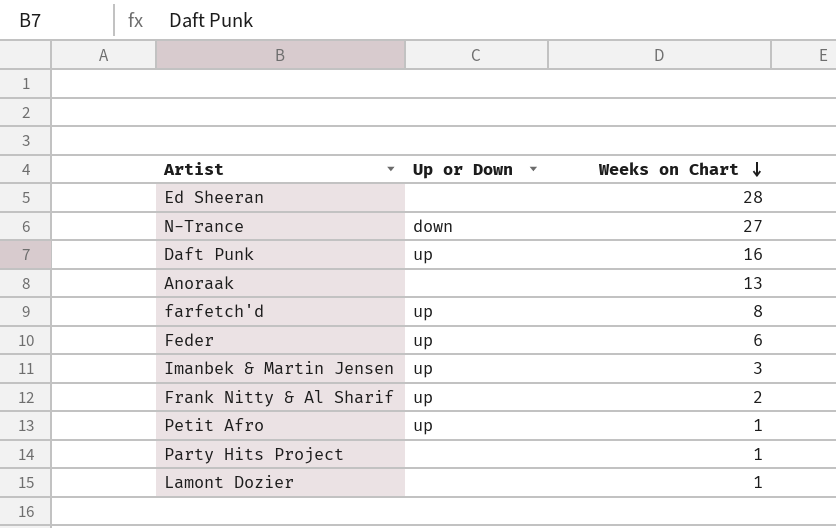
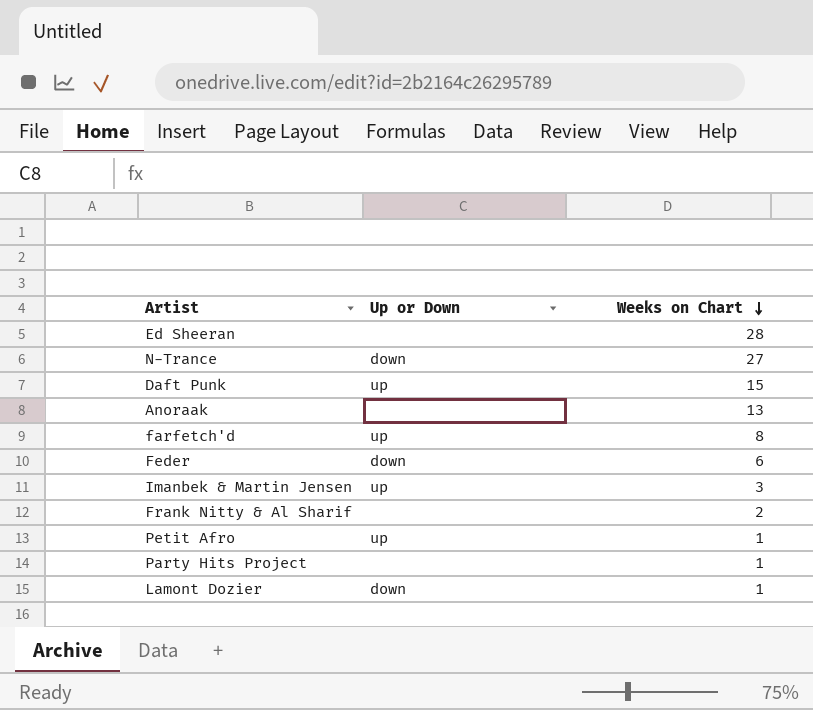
Daft Punk | Weeks on Chart: 16 -> 15
Feder | Up or Down: up -> down
Frank Nitty & Al Sharif | Up or Down: up -> none
Lamont Dozier | Up or Down: none -> down

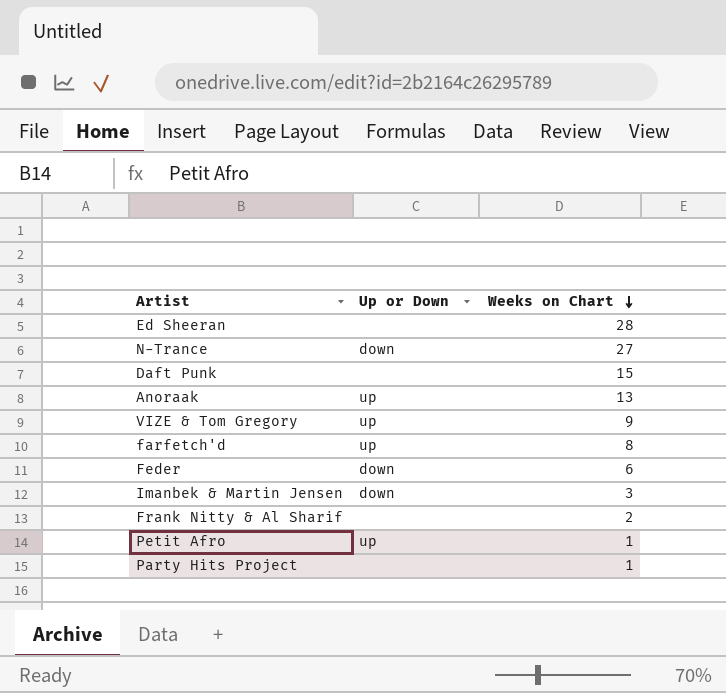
row Lamont Dozier: down | 1 -> none
Daft Punk | Up or Down: up -> none
Anoraak | Up or Down: none -> up
row VIZE & Tom Gregory: none -> up | 9
Imanbek & Martin Jensen | Up or Down: up -> down

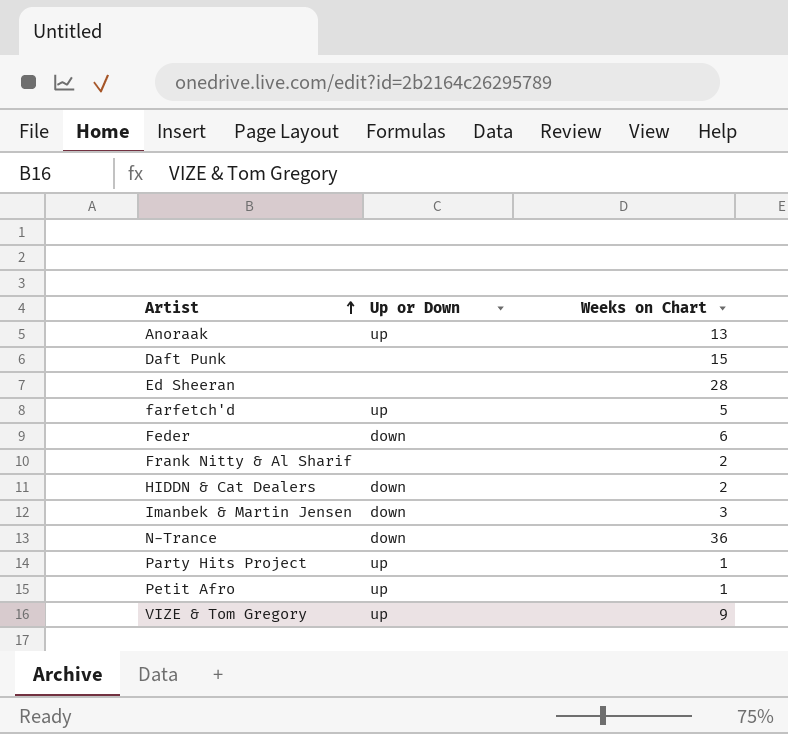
row order: Weeks on Chart descending -> Artist ascending
farfetch'd | Weeks on Chart: 8 -> 5
row HIDDN & Cat Dealers: none -> down | 2
N-Trance | Weeks on Chart: 27 -> 36
Party Hits Project | Up or Down: none -> up

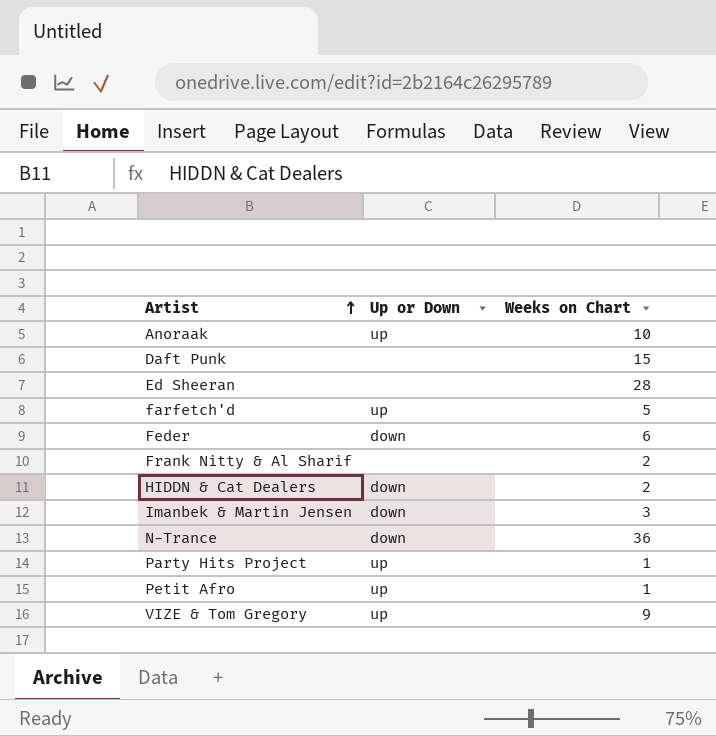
Anoraak | Weeks on Chart: 13 -> 10

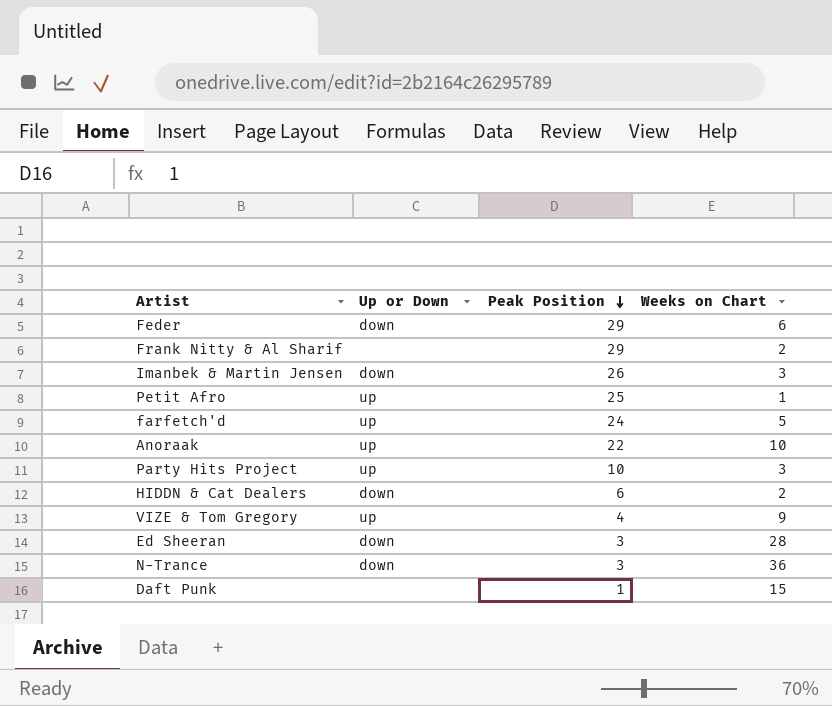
row order: Artist ascending -> Peak Position descending
column Peak Position | position: none -> 3
Party Hits Project | Weeks on Chart: 1 -> 3
Ed Sheeran | Up or Down: none -> down

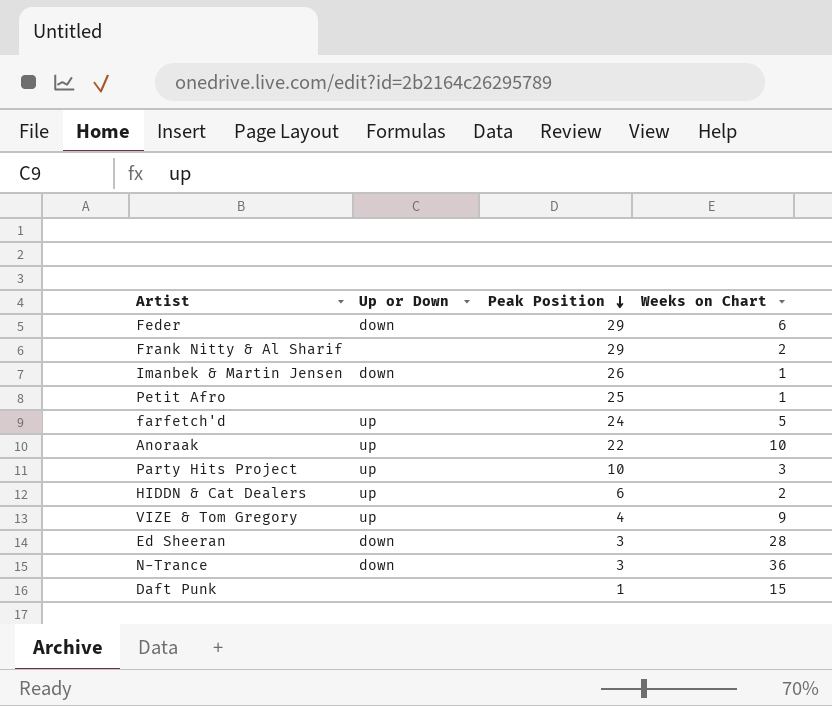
Imanbek & Martin Jensen | Weeks on Chart: 3 -> 1
Petit Afro | Up or Down: up -> none
HIDDN & Cat Dealers | Up or Down: down -> up

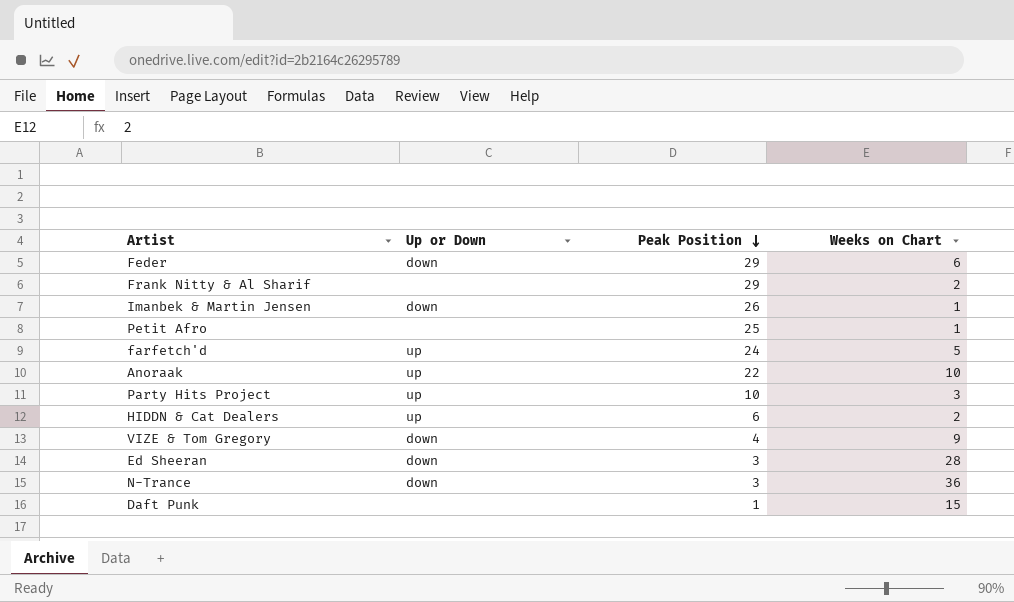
VIZE & Tom Gregory | Up or Down: up -> down

